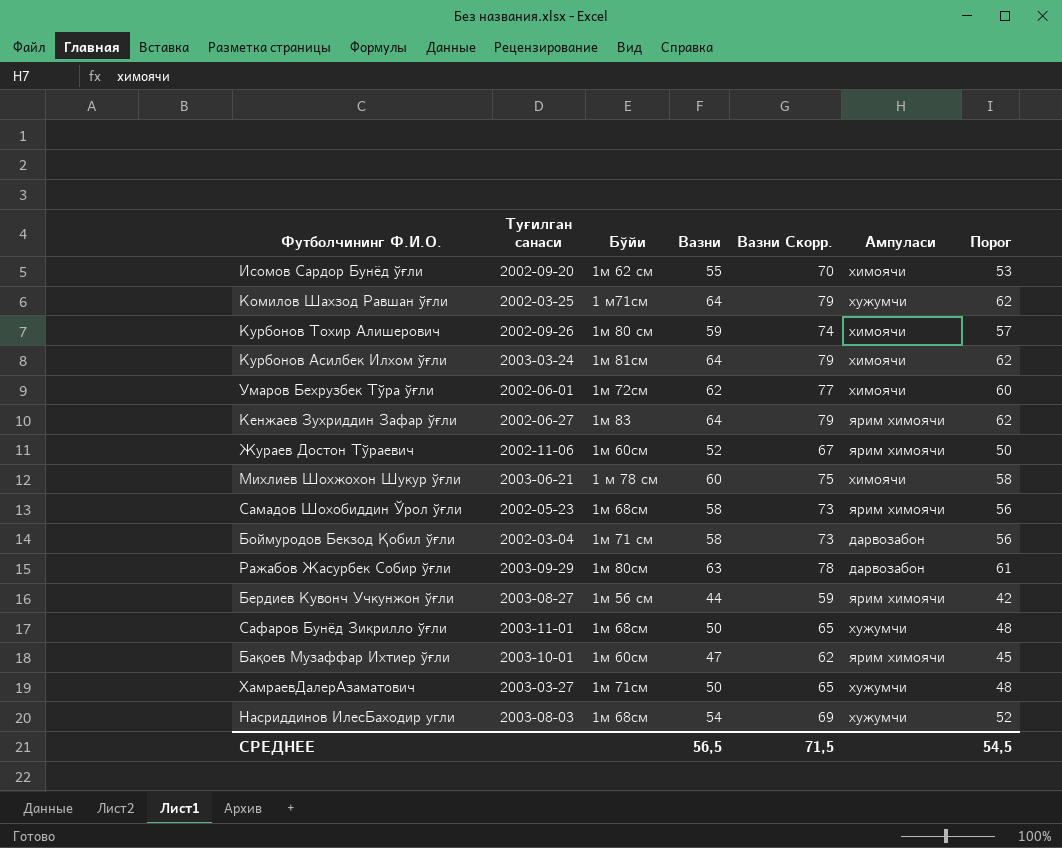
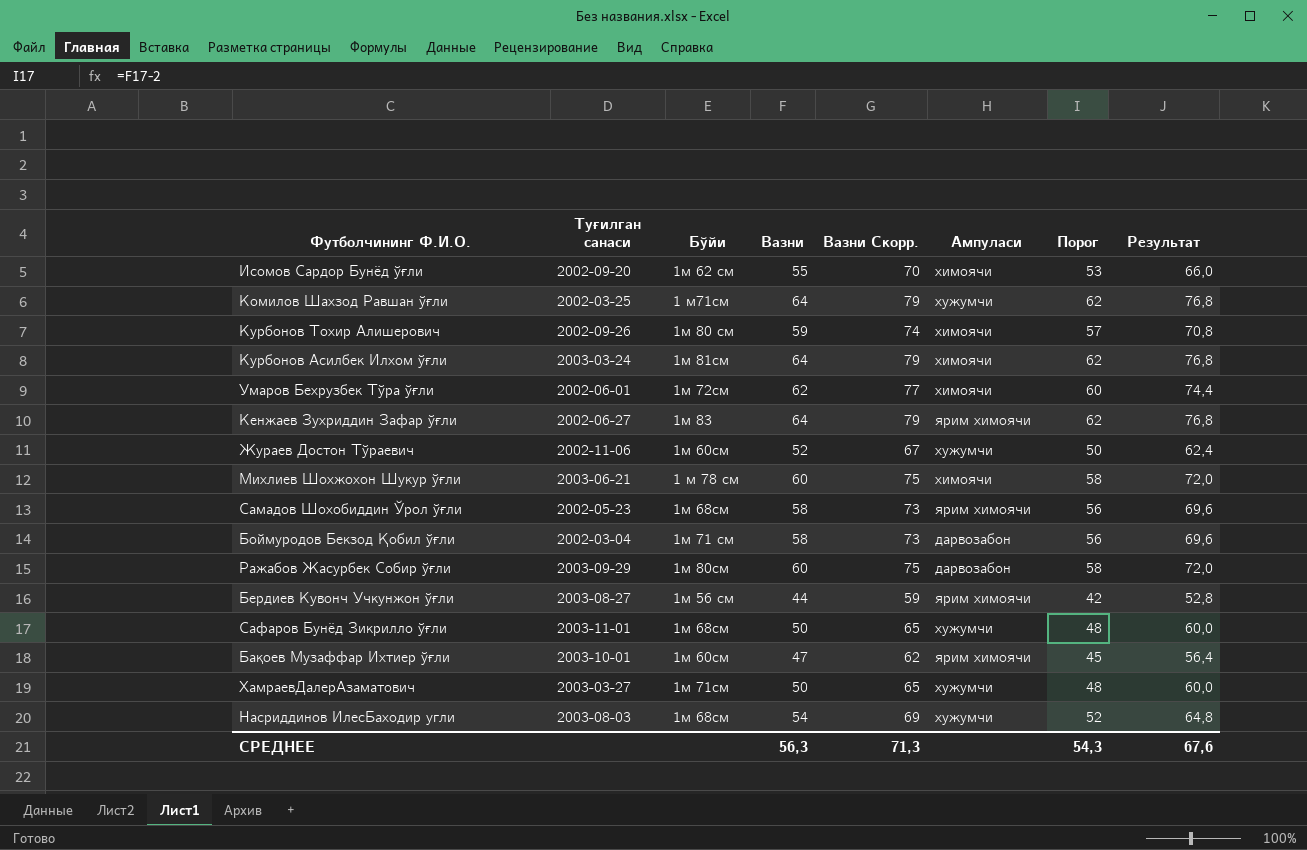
column Результат | formula: none -> [Вазни] * 1,2
Жураев Достон Тўраевич | Ампуласи: ярим химоячи -> хужумчи
Ражабов Жасурбек Собир ўғли | Вазни: 63 -> 60
Ражабов Жасурбек Собир ўғли | Вазни Скорр.: 78 -> 75
Ражабов Жасурбек Собир ўғли | Порог: 61 -> 58
СРЕДНЕЕ | Вазни: 56,5 -> 56,3
СРЕДНЕЕ | Вазни Скорр.: 71,5 -> 71,3
СРЕДНЕЕ | Порог: 54,5 -> 54,3

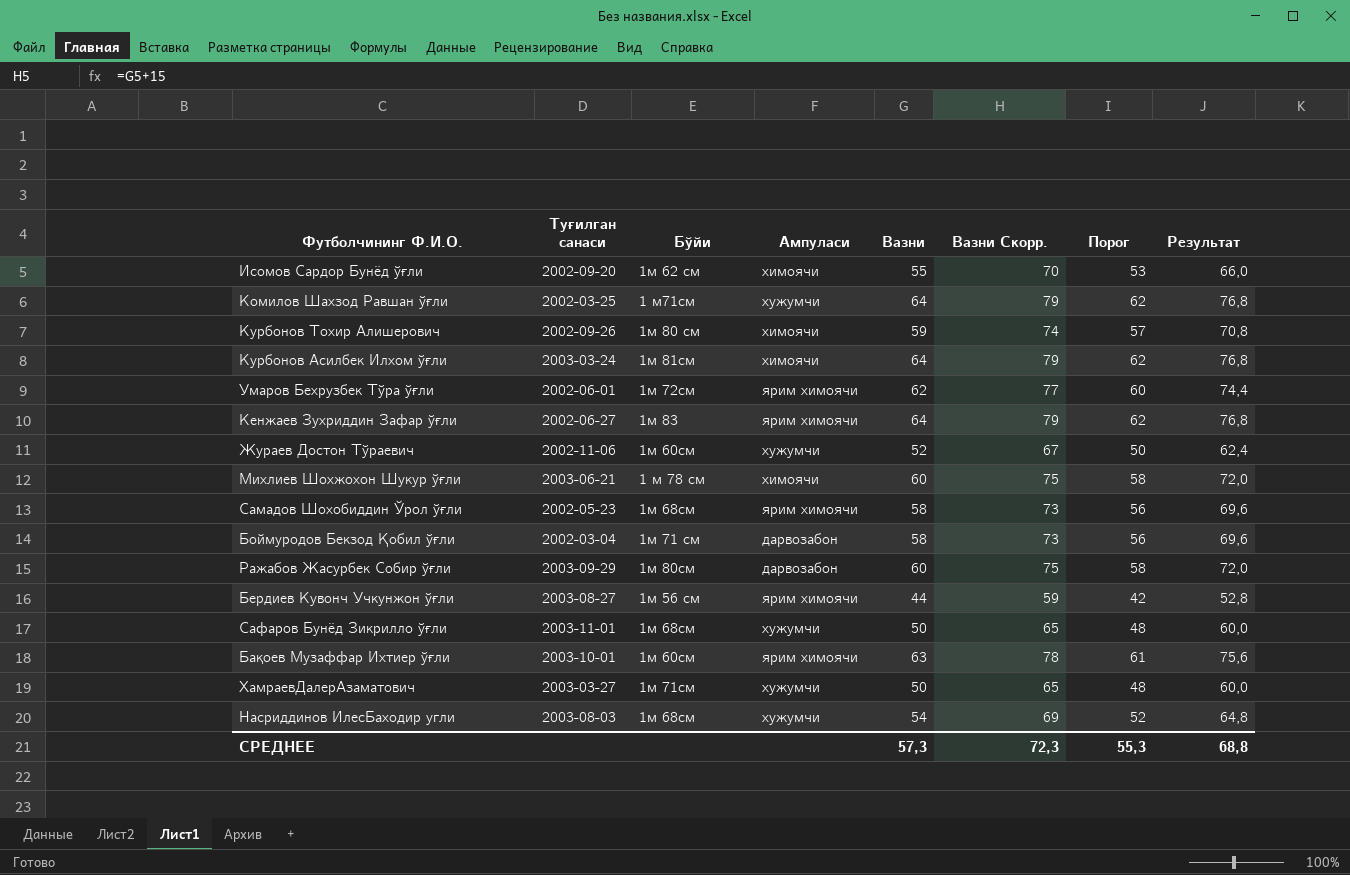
column Ампуласи | position: 6 -> 4
Умаров Бехрузбек Тўра ўғли | Ампуласи: химоячи -> ярим химоячи
Бақоев Музаффар Ихтиер ўғли | Вазни: 47 -> 63
Бақоев Музаффар Ихтиер ўғли | Вазни Скорр.: 62 -> 78
Бақоев Музаффар Ихтиер ўғли | Порог: 45 -> 61
Бақоев Музаффар Ихтиер ўғли | Результат: 56,4 -> 75,6
СРЕДНЕЕ | Вазни: 56,3 -> 57,3
СРЕДНЕЕ | Вазни Скорр.: 71,3 -> 72,3
СРЕДНЕЕ | Порог: 54,3 -> 55,3
СРЕДНЕЕ | Результат: 67,6 -> 68,8

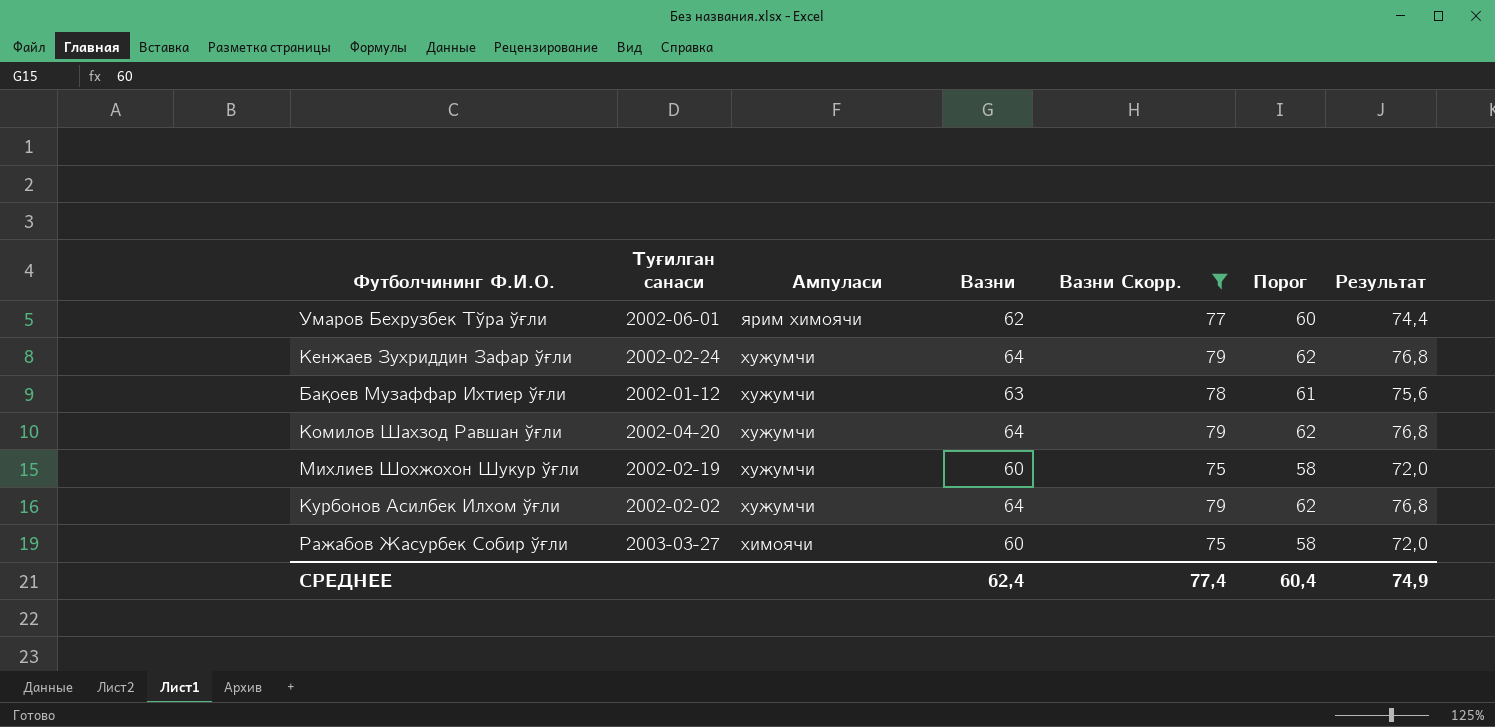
filter: none -> Вазни Скорр. >= 75
row order: none -> Ампуласи descending
column Бўйи | position: 3 -> none
Кенжаев Зухриддин Зафар ўғли | Туғилган санаси: 2002-06-27 -> 2002-02-24
Кенжаев Зухриддин Зафар ўғли | Ампуласи: ярим химоячи -> хужумчи
Бақоев Музаффар Ихтиер ўғли | Туғилган санаси: 2003-10-01 -> 2002-01-12
Бақоев Музаффар Ихтиер ўғли | Ампуласи: ярим химоячи -> хужумчи
Комилов Шахзод Равшан ўғли | Туғилган санаси: 2002-03-25 -> 2002-04-20
Михлиев Шохжохон Шукур ўғли | Туғилган санаси: 2003-06-21 -> 2002-02-19
Михлиев Шохжохон Шукур ўғли | Ампуласи: химоячи -> хужумчи
Курбонов Асилбек Илхом ўғли | Туғилган санаси: 2003-03-24 -> 2002-02-02
Курбонов Асилбек Илхом ўғли | Ампуласи: химоячи -> хужумчи
Ражабов Жасурбек Собир ўғли | Туғилган санаси: 2003-09-29 -> 2003-03-27
Ражабов Жасурбек Собир ўғли | Ампуласи: дарвозабон -> химоячи
СРЕДНЕЕ | Вазни: 57,3 -> 62,4
СРЕДНЕЕ | Вазни Скорр.: 72,3 -> 77,4
СРЕДНЕЕ | Порог: 55,3 -> 60,4
СРЕДНЕЕ | Результат: 68,8 -> 74,9

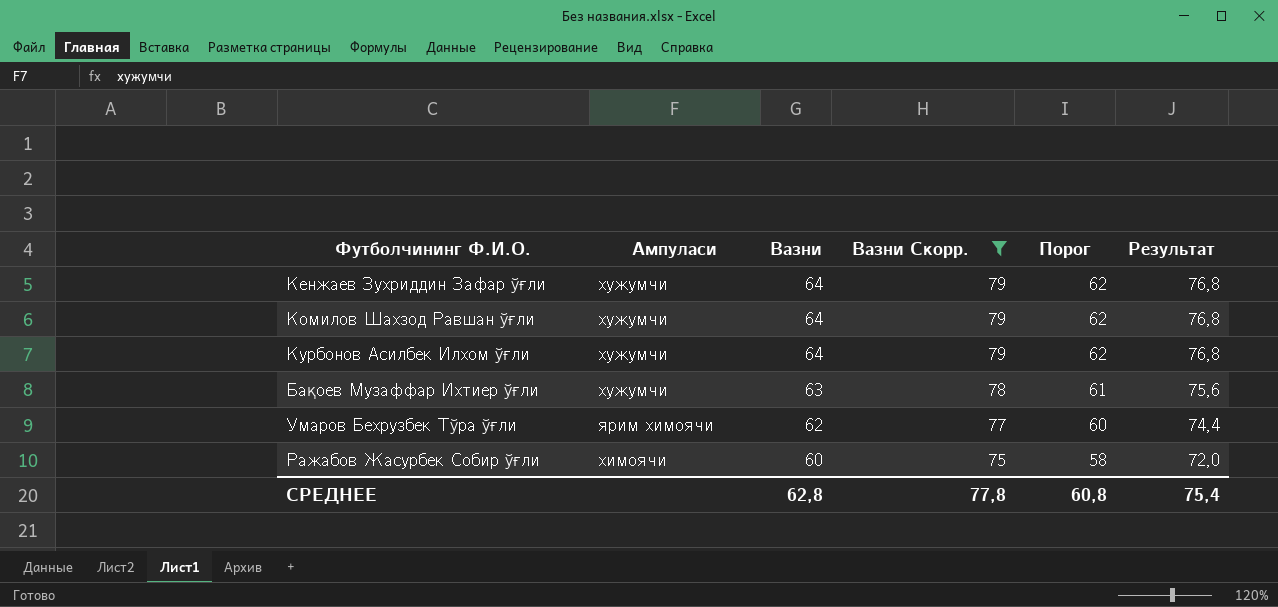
row order: Ампуласи descending -> Вазни descending
column Туғилган санаси | position: 2 -> none
row Михлиев Шохжохон Шукур ўғли: 2002-02-19 | хужумчи | 60 | 75 | 58 | 72,0 -> none
СРЕДНЕЕ | Вазни: 62,4 -> 62,8
СРЕДНЕЕ | Вазни Скорр.: 77,4 -> 77,8
СРЕДНЕЕ | Порог: 60,4 -> 60,8
СРЕДНЕЕ | Результат: 74,9 -> 75,4

